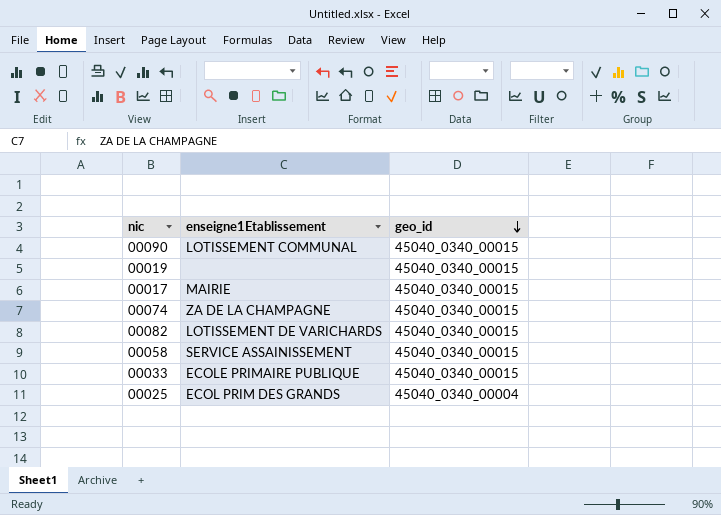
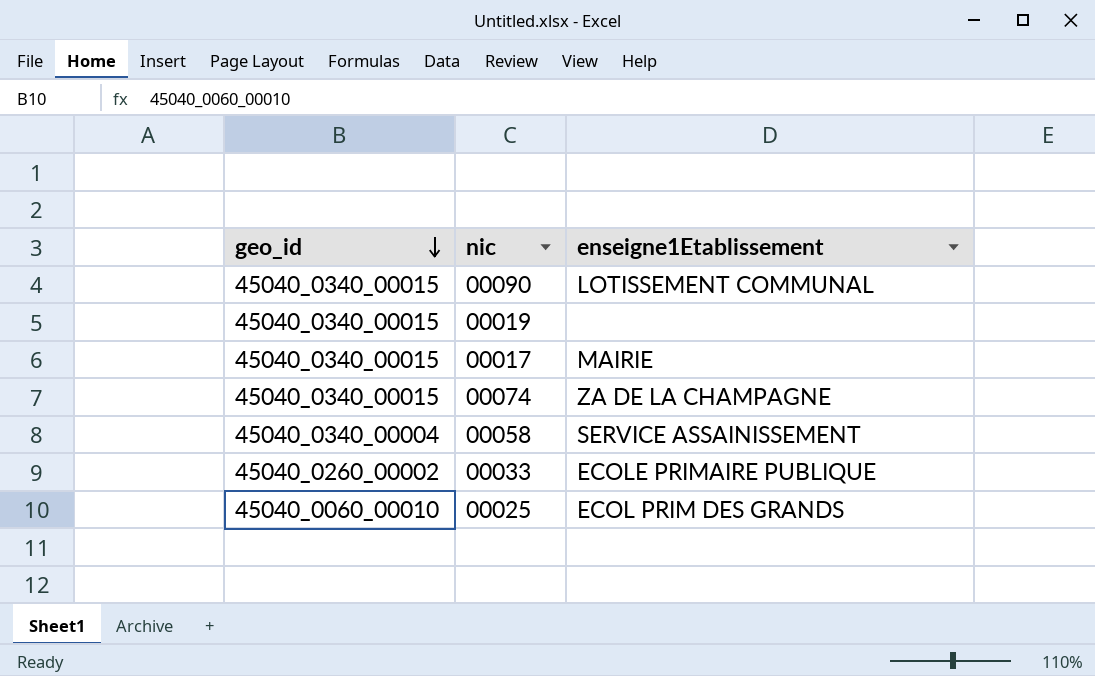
column geo_id | position: 3 -> 1
row 00082: LOTISSEMENT DE VARICHARDS | 45040_0340_00015 -> none
00058 | geo_id: 45040_0340_00015 -> 45040_0340_00004
00033 | geo_id: 45040_0340_00015 -> 45040_0260_00002
00025 | geo_id: 45040_0340_00004 -> 45040_0060_00010

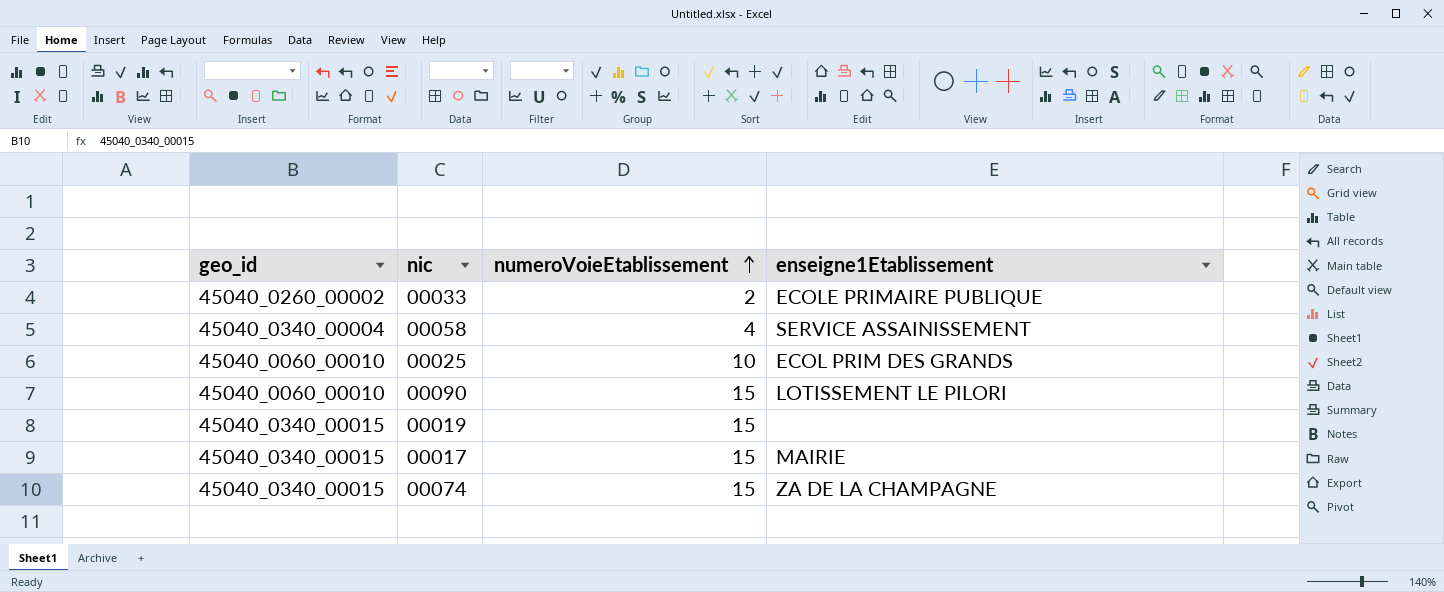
row order: geo_id descending -> numeroVoieEtablissement ascending
column numeroVoieEtablissement | position: none -> 3
00090 | geo_id: 45040_0340_00015 -> 45040_0060_00010
00090 | enseigne1Etablissement: LOTISSEMENT COMMUNAL -> LOTISSEMENT LE PILORI

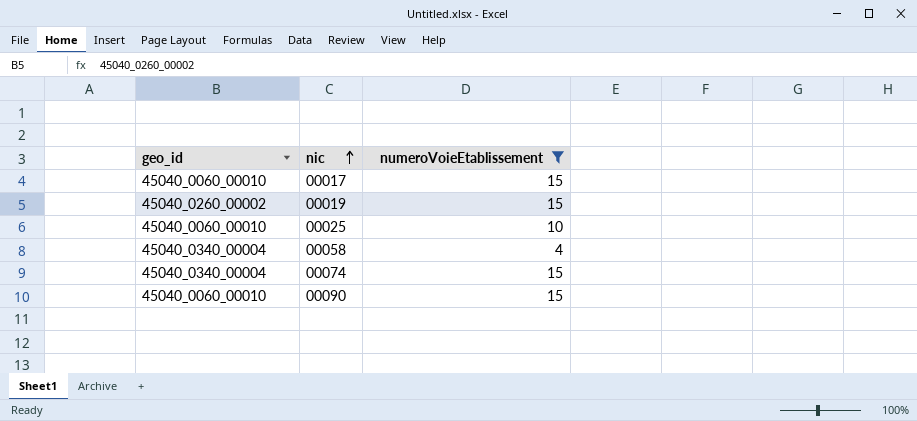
filter: none -> numeroVoieEtablissement != 2
row order: numeroVoieEtablissement ascending -> nic ascending
column enseigne1Etablissement | position: 4 -> none
00017 | geo_id: 45040_0340_00015 -> 45040_0060_00010
00019 | geo_id: 45040_0340_00015 -> 45040_0260_00002
00074 | geo_id: 45040_0340_00015 -> 45040_0340_00004

